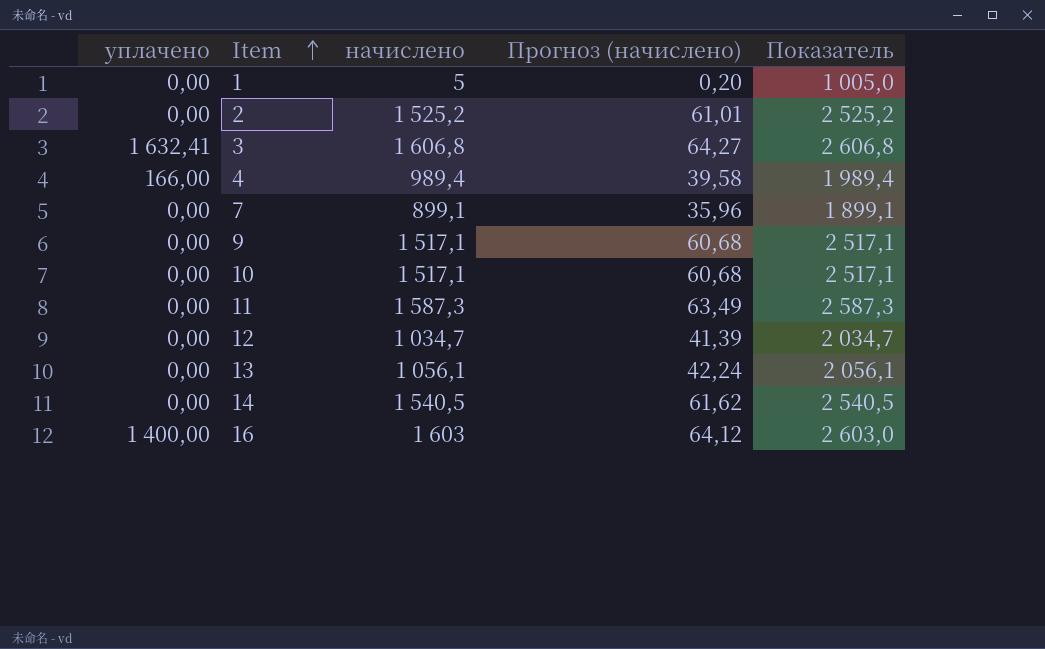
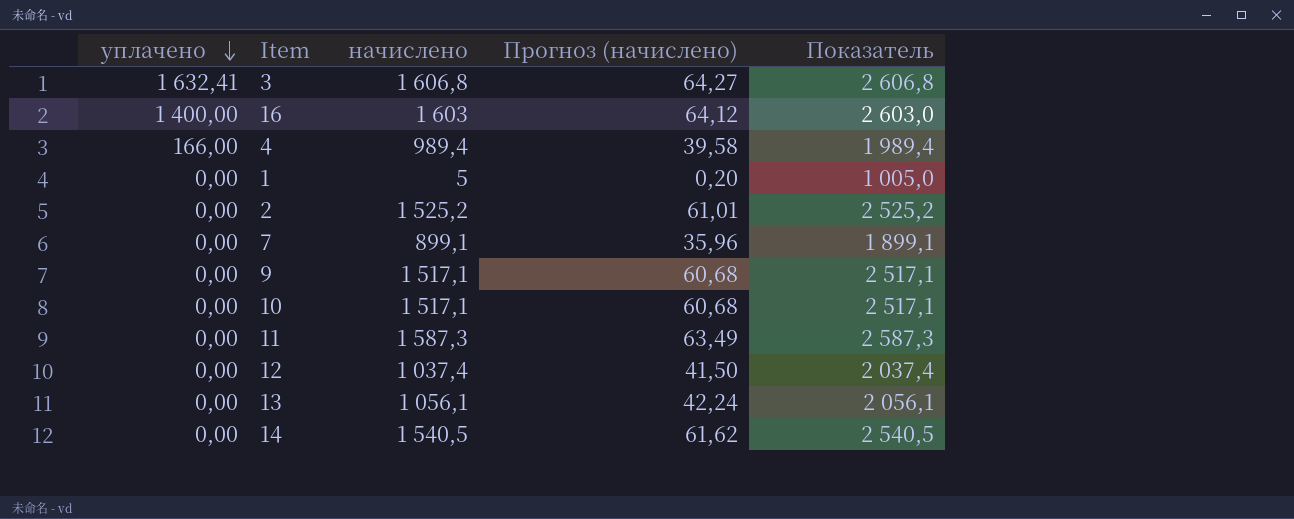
row order: Item ascending -> уплачено descending
12 | начислено: 1 034,7 -> 1 037,4
12 | Прогноз (начислено): 41,39 -> 41,50
12 | Показатель: 2 034,7 -> 2 037,4

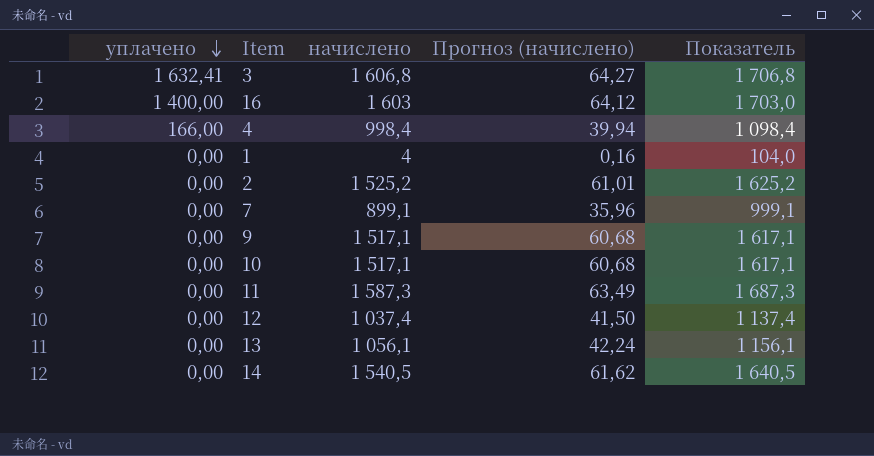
column Показатель | formula: [начислено] + 1000 -> [начислено] + 100
4 | начислено: 989,4 -> 998,4
4 | Прогноз (начислено): 39,58 -> 39,94
1 | начислено: 5 -> 4
1 | Прогноз (начислено): 0,20 -> 0,16

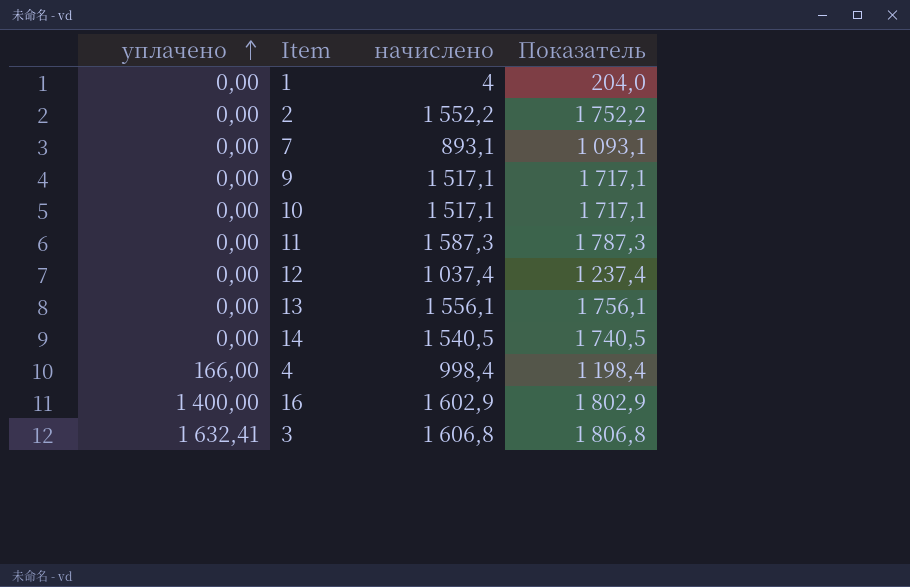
row order: уплачено descending -> уплачено ascending
column Прогноз (начислено) | formula: [начислено] * 0,04 -> none
column Показатель | formula: [начислено] + 100 -> [начислено] + 200
2 | начислено: 1 525,2 -> 1 552,2
7 | начислено: 899,1 -> 893,1
13 | начислено: 1 056,1 -> 1 556,1
16 | начислено: 1 603 -> 1 602,9

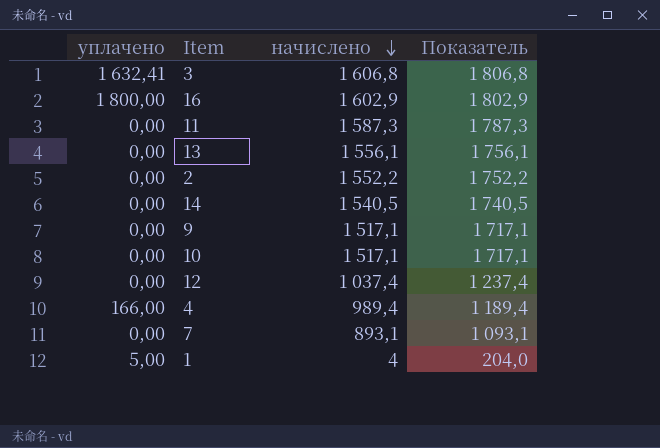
row order: уплачено ascending -> начислено descending
16 | уплачено: 1 400,00 -> 1 800,00
4 | начислено: 998,4 -> 989,4
4 | Показатель: 1 198,4 -> 1 189,4
1 | уплачено: 0,00 -> 5,00

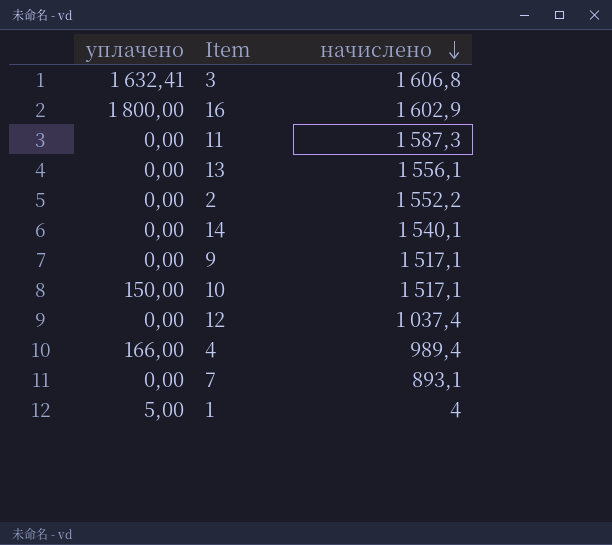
column Показатель | formula: [начислено] + 200 -> none
14 | начислено: 1 540,5 -> 1 540,1
10 | уплачено: 0,00 -> 150,00

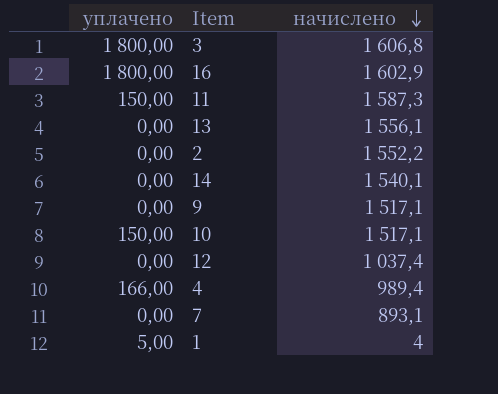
3 | уплачено: 1 632,41 -> 1 800,00
11 | уплачено: 0,00 -> 150,00

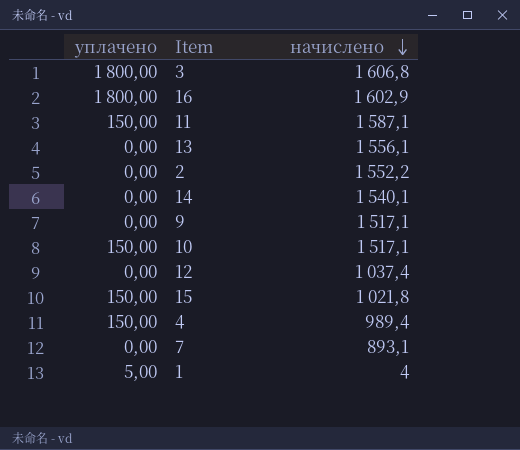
11 | начислено: 1 587,3 -> 1 587,1
row 15: none -> 150,00 | 1 021,8
4 | уплачено: 166,00 -> 150,00

